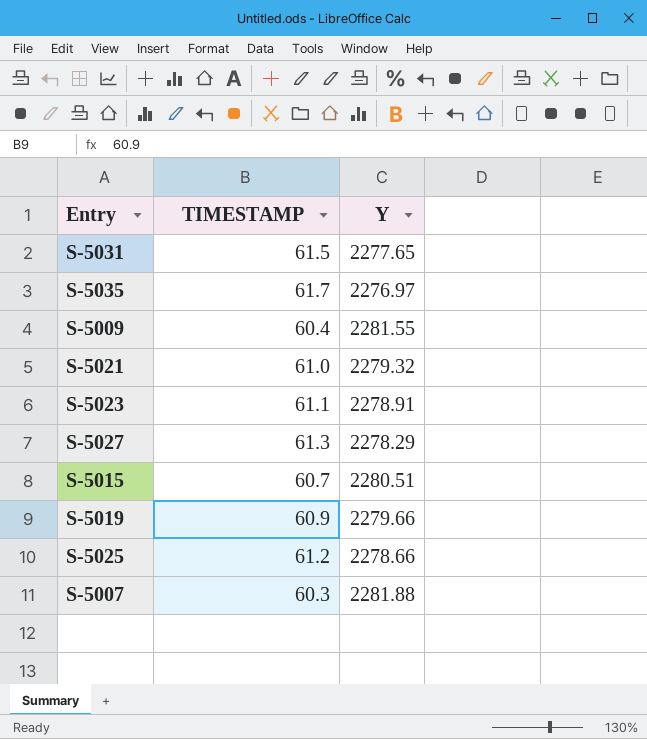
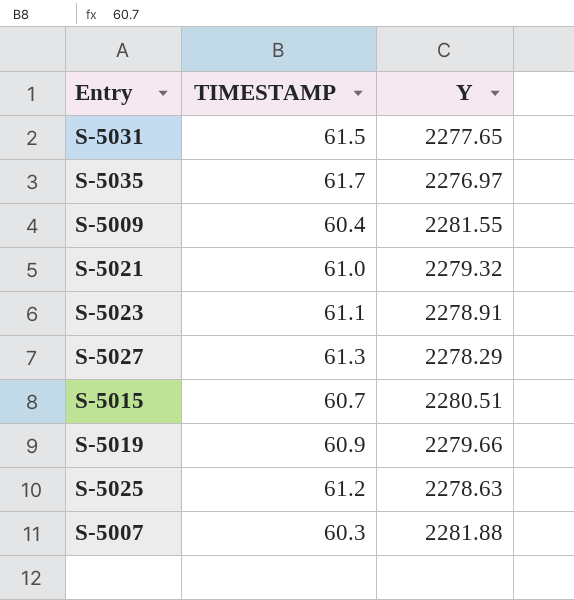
S-5025 | Y: 2278.66 -> 2278.63

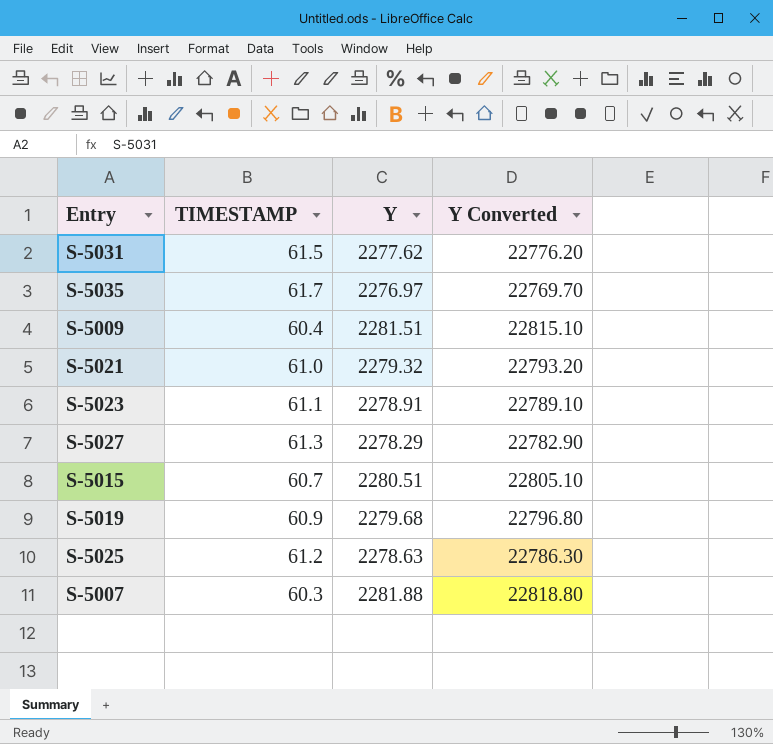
column Y Converted | formula: none -> [Y] * 10
S-5031 | Y: 2277.65 -> 2277.62
S-5009 | Y: 2281.55 -> 2281.51
S-5019 | Y: 2279.66 -> 2279.68

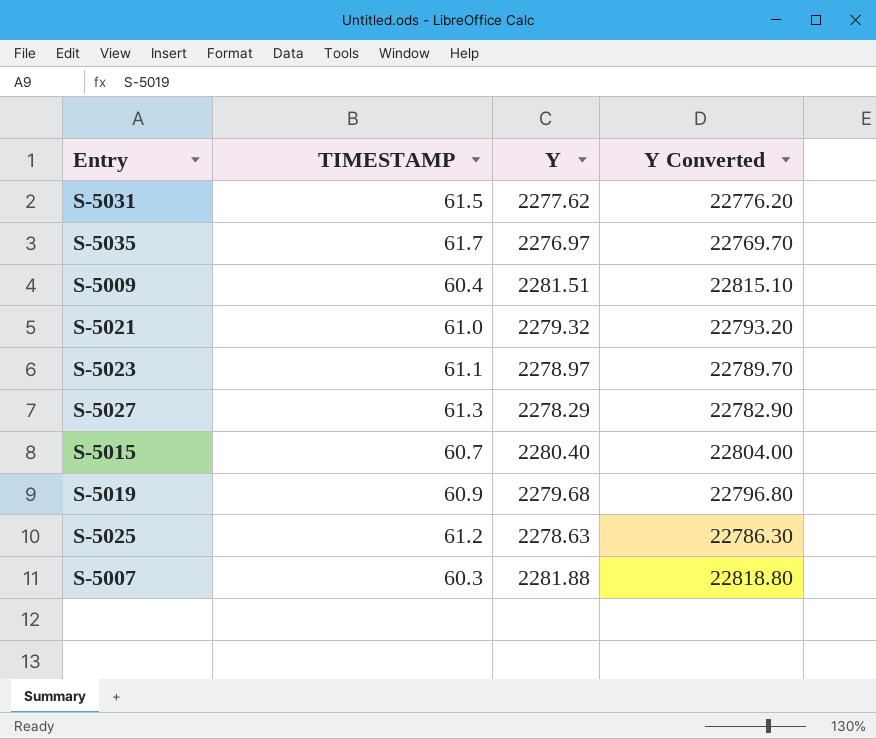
S-5023 | Y: 2278.91 -> 2278.97
S-5023 | Y Converted: 22789.10 -> 22789.70
S-5015 | Y: 2280.51 -> 2280.40
S-5015 | Y Converted: 22805.10 -> 22804.00

